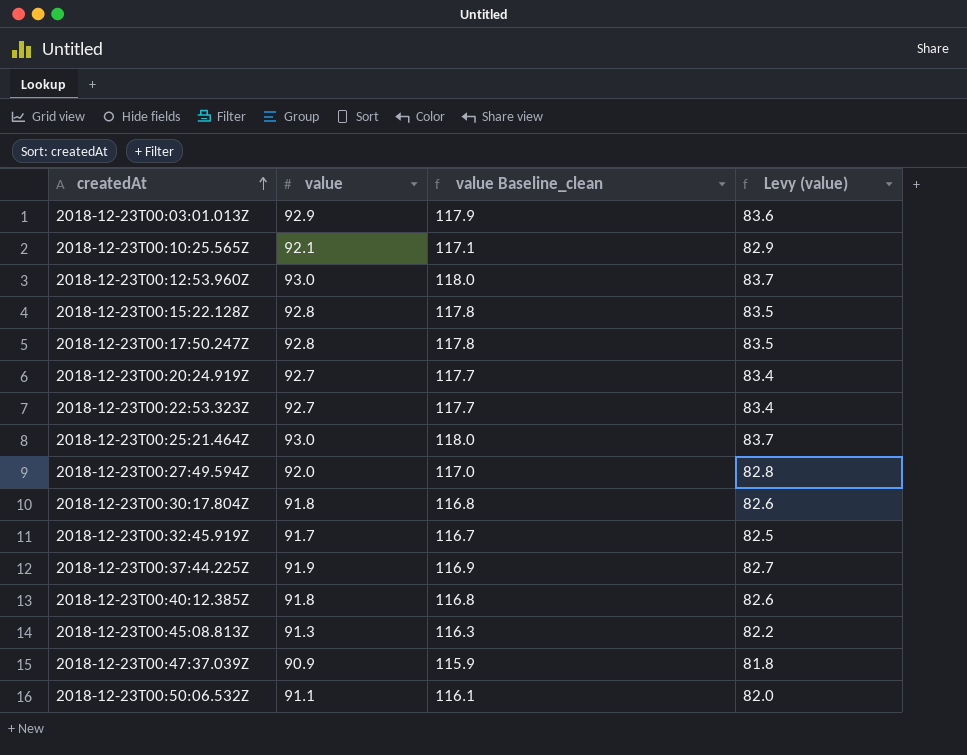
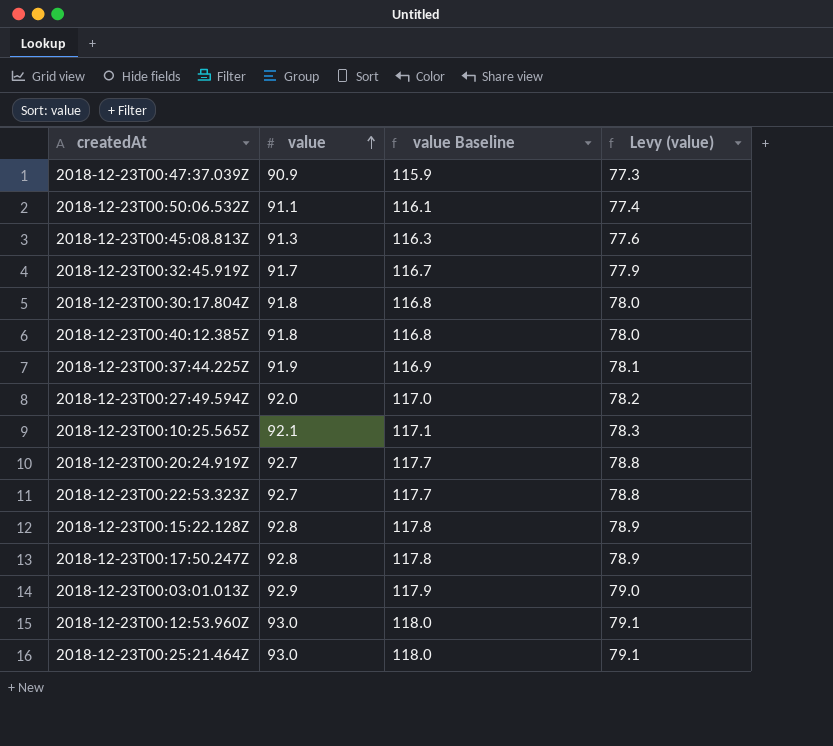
row order: createdAt ascending -> value ascending
column name: value Baseline_clean -> value Baseline
column Levy (value) | formula: [value] * 0.9 -> [value] * 0.85

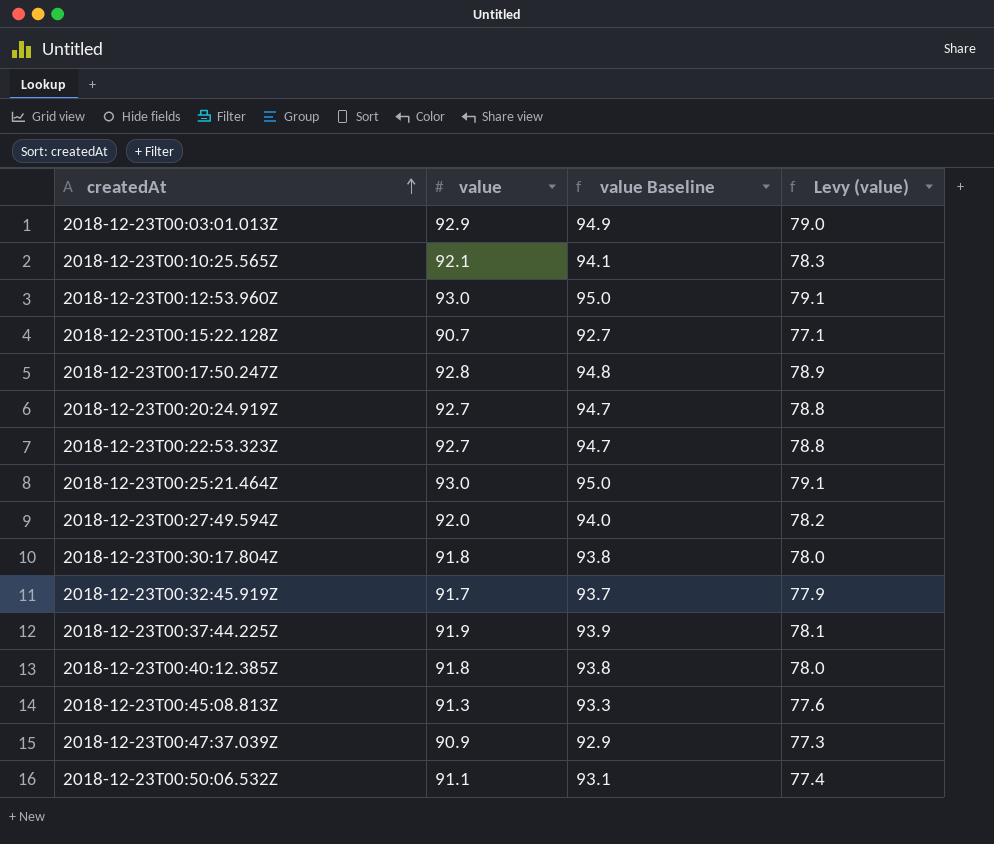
row order: value ascending -> createdAt ascending
column value Baseline | formula: [value] + 25 -> [value] + 2
2018-12-23T00:15:22.128Z | value: 92.8 -> 90.7
2018-12-23T00:15:22.128Z | Levy (value): 78.9 -> 77.1

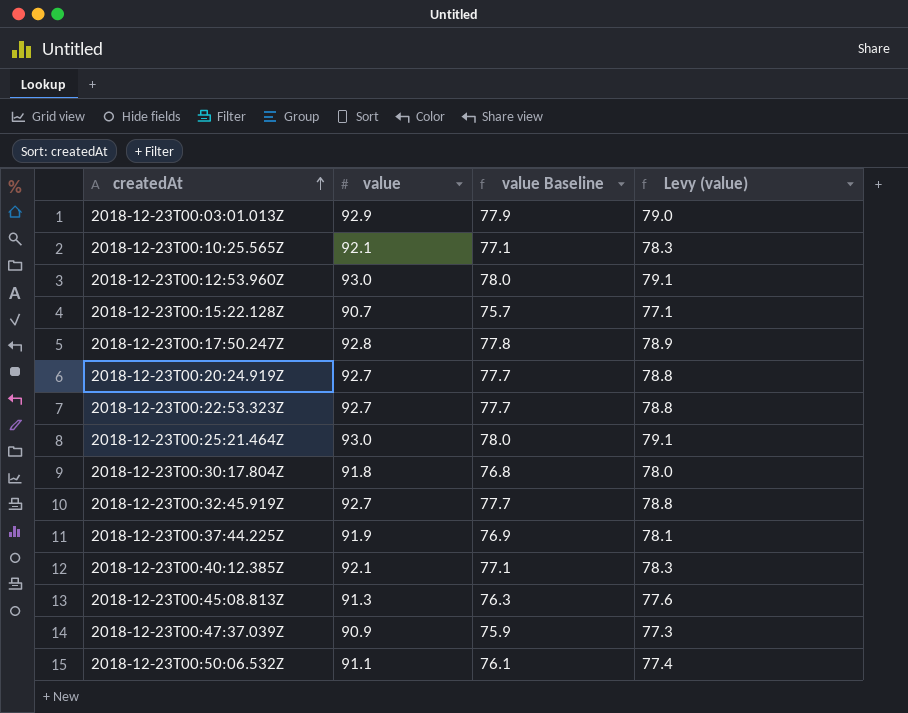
column value Baseline | formula: [value] + 2 -> [value] - 15
row 2018-12-23T00:27:49.594Z: 92.0 | 94.0 | 78.2 -> none
2018-12-23T00:32:45.919Z | value: 91.7 -> 92.7
2018-12-23T00:32:45.919Z | Levy (value): 77.9 -> 78.8
2018-12-23T00:40:12.385Z | value: 91.8 -> 92.1
2018-12-23T00:40:12.385Z | Levy (value): 78.0 -> 78.3

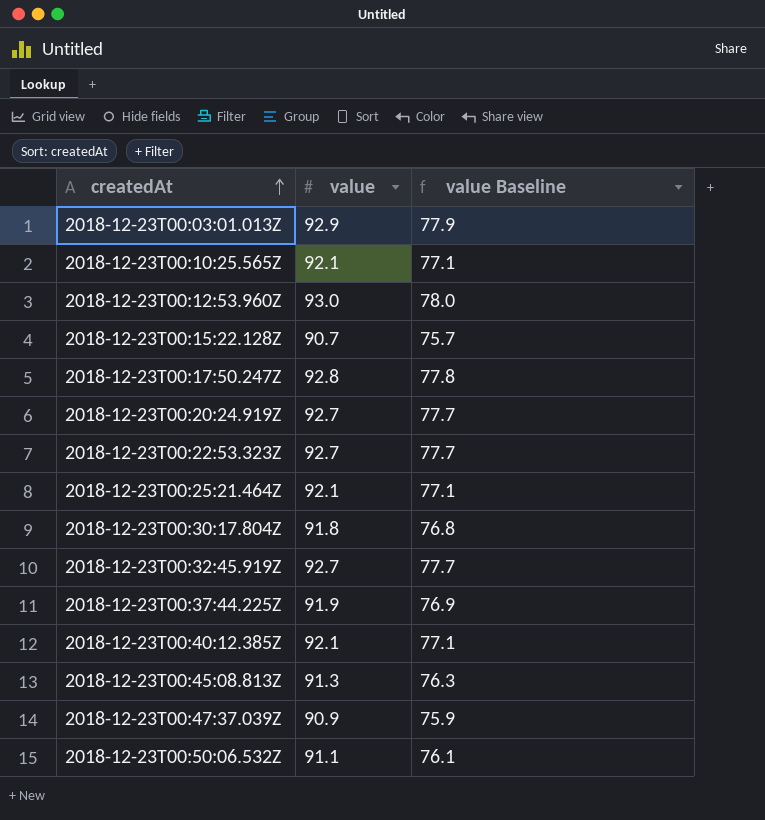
column Levy (value) | formula: [value] * 0.85 -> none
2018-12-23T00:25:21.464Z | value: 93.0 -> 92.1
2018-12-23T00:25:21.464Z | value Baseline: 78.0 -> 77.1

